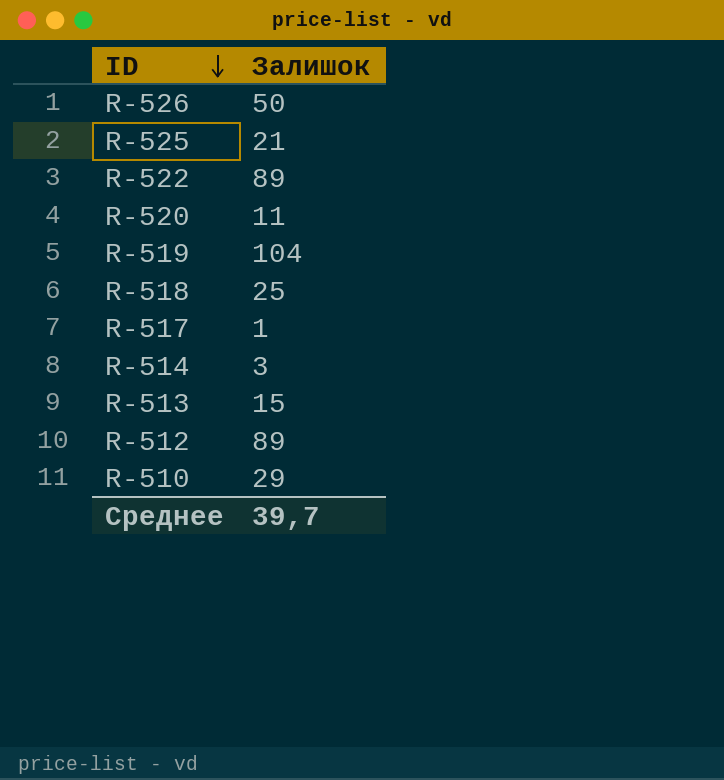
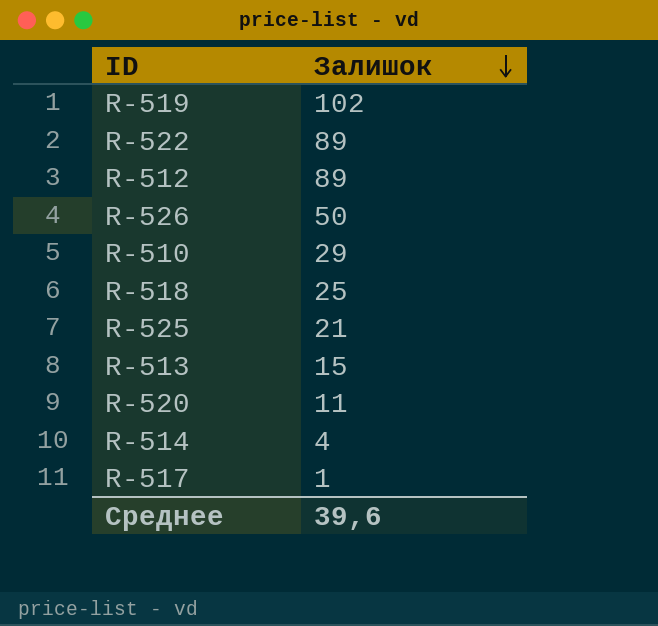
row order: ID descending -> Залишок descending
R-519 | Залишок: 104 -> 102
R-514 | Залишок: 3 -> 4
Среднее | Залишок: 39,7 -> 39,6

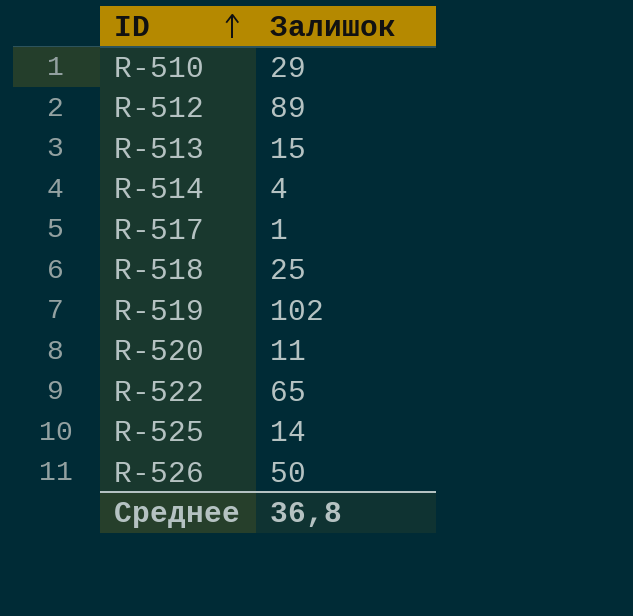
row order: Залишок descending -> ID ascending
R-522 | Залишок: 89 -> 65
R-525 | Залишок: 21 -> 14
Среднее | Залишок: 39,6 -> 36,8

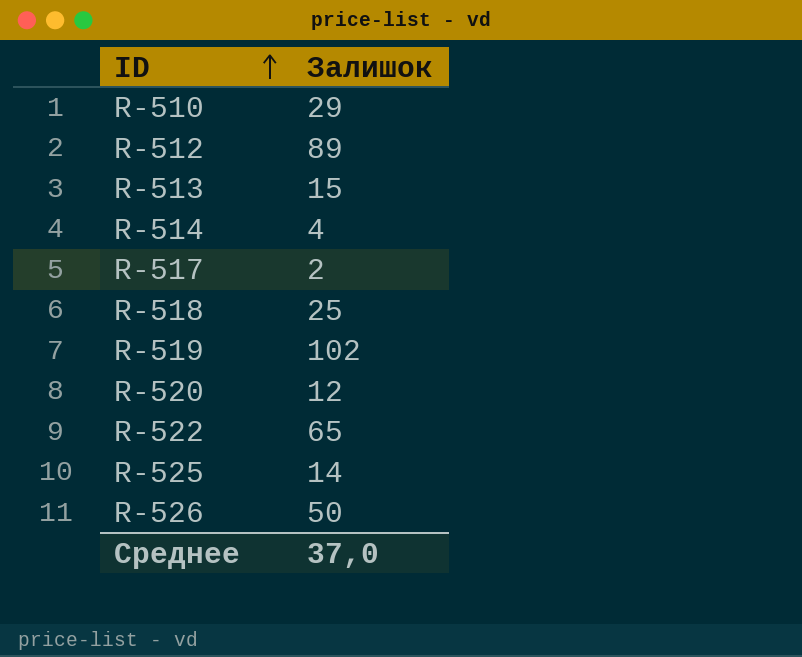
R-517 | Залишок: 1 -> 2
R-520 | Залишок: 11 -> 12
Среднее | Залишок: 36,8 -> 37,0

